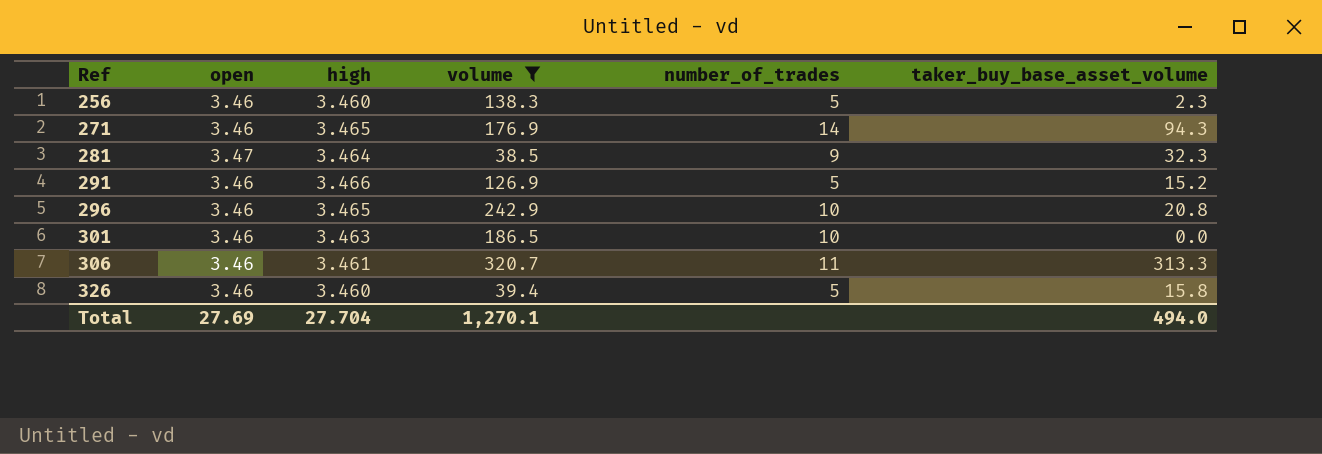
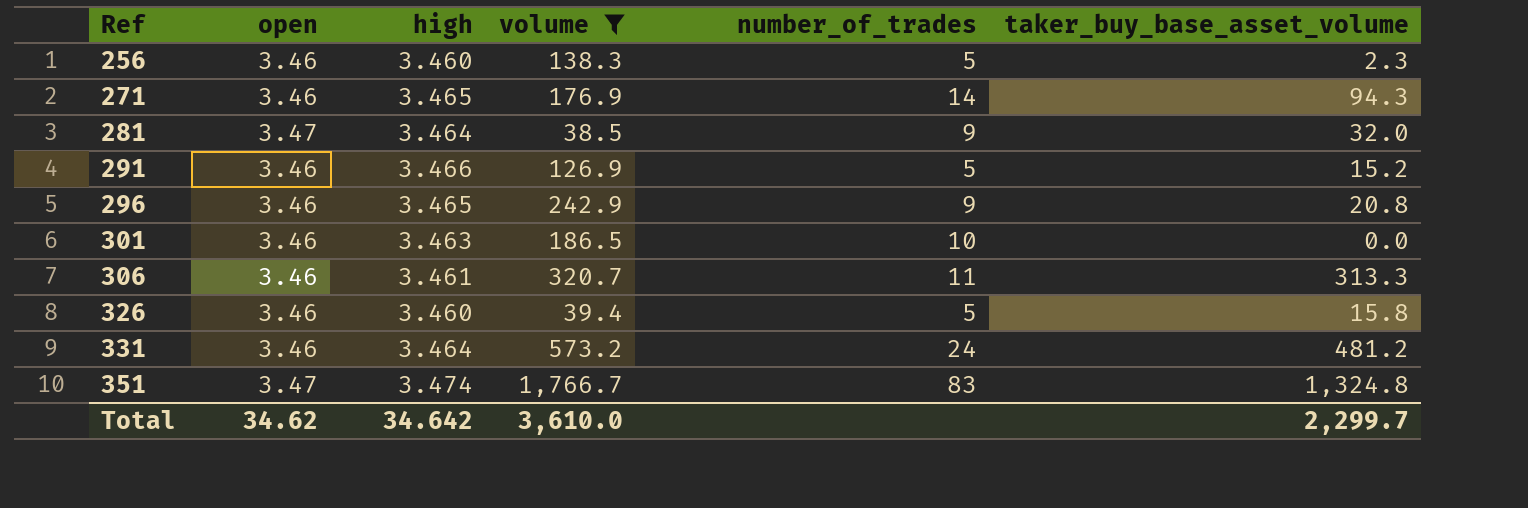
281 | taker_buy_base_asset_volume: 32.3 -> 32.0
296 | number_of_trades: 10 -> 9
row 331: none -> 3.46 | 3.464 | 573.2 | 24 | 481.2
row 351: none -> 3.47 | 3.474 | 1,766.7 | 83 | 1,324.8
Total | open: 27.69 -> 34.62
Total | high: 27.704 -> 34.642
Total | volume: 1,270.1 -> 3,610.0
Total | taker_buy_base_asset_volume: 494.0 -> 2,299.7

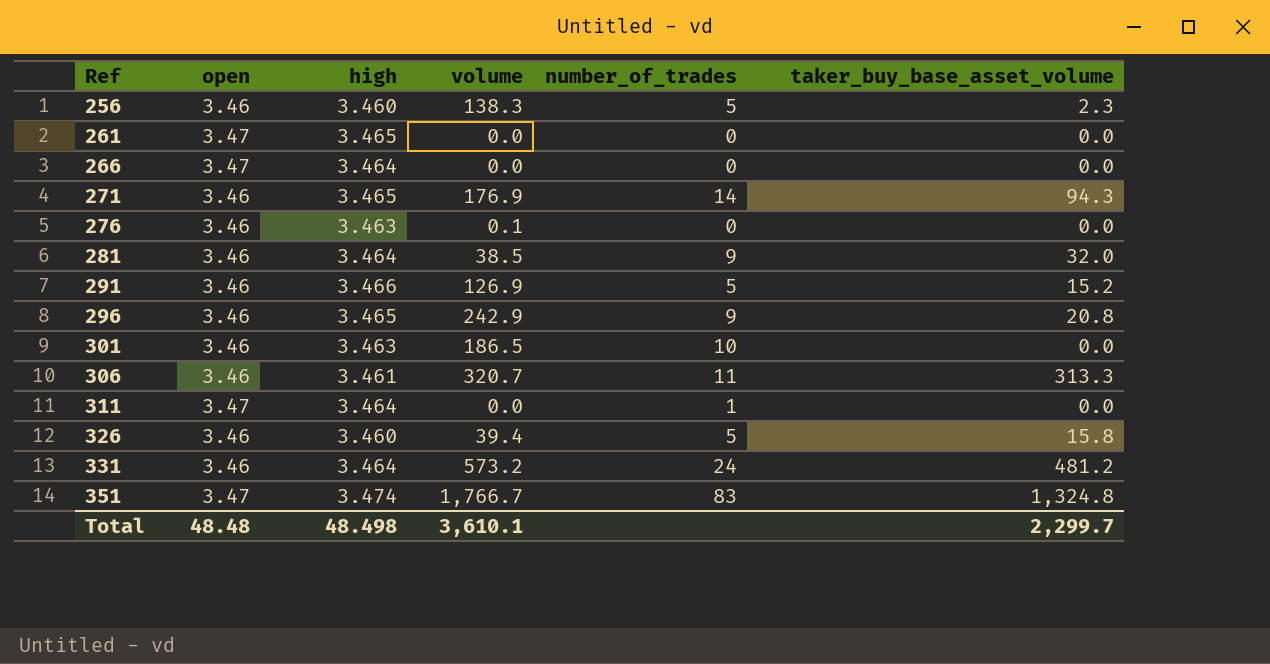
filter: volume >= 38.5 -> none
281 | open: 3.47 -> 3.46
Total | open: 34.62 -> 48.48
Total | high: 34.642 -> 48.498
Total | volume: 3,610.0 -> 3,610.1

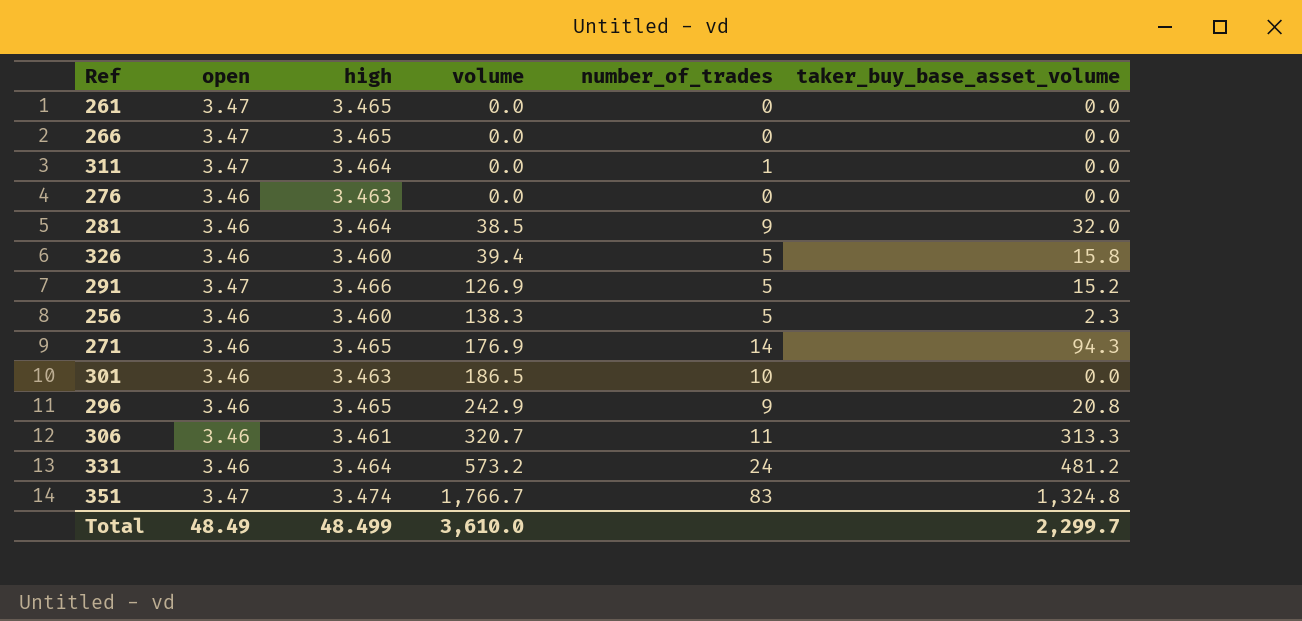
row order: Ref ascending -> volume ascending
266 | high: 3.464 -> 3.465
276 | volume: 0.1 -> 0.0
291 | open: 3.46 -> 3.47
Total | open: 48.48 -> 48.49
Total | high: 48.498 -> 48.499
Total | volume: 3,610.1 -> 3,610.0

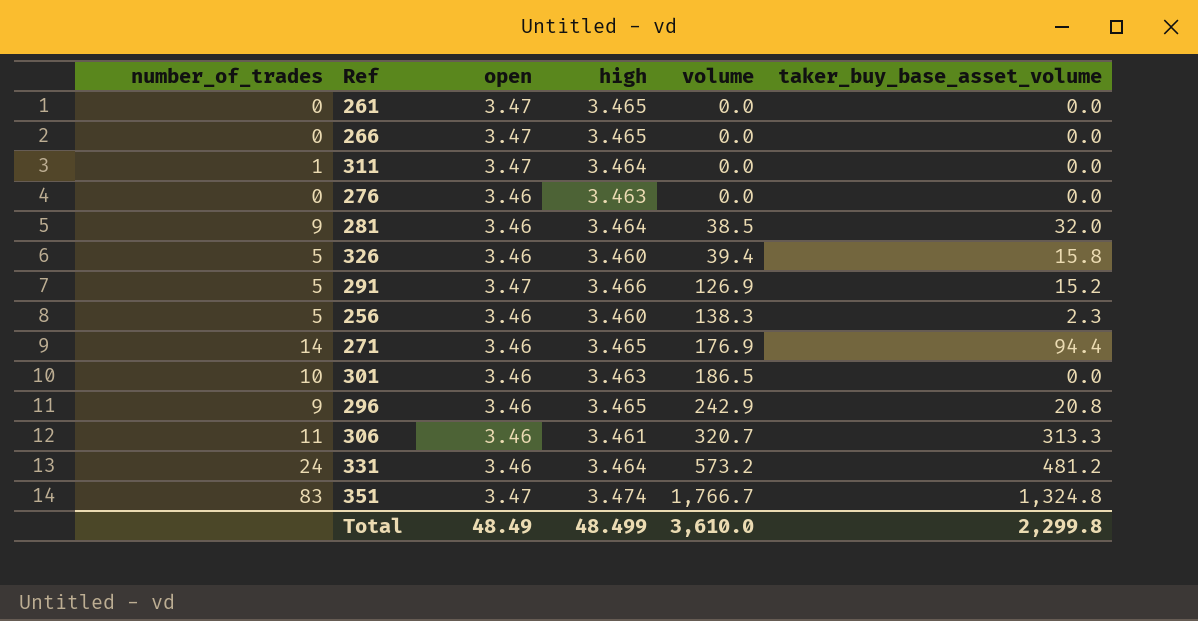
column number_of_trades | position: 5 -> 1
271 | taker_buy_base_asset_volume: 94.3 -> 94.4
Total | taker_buy_base_asset_volume: 2,299.7 -> 2,299.8

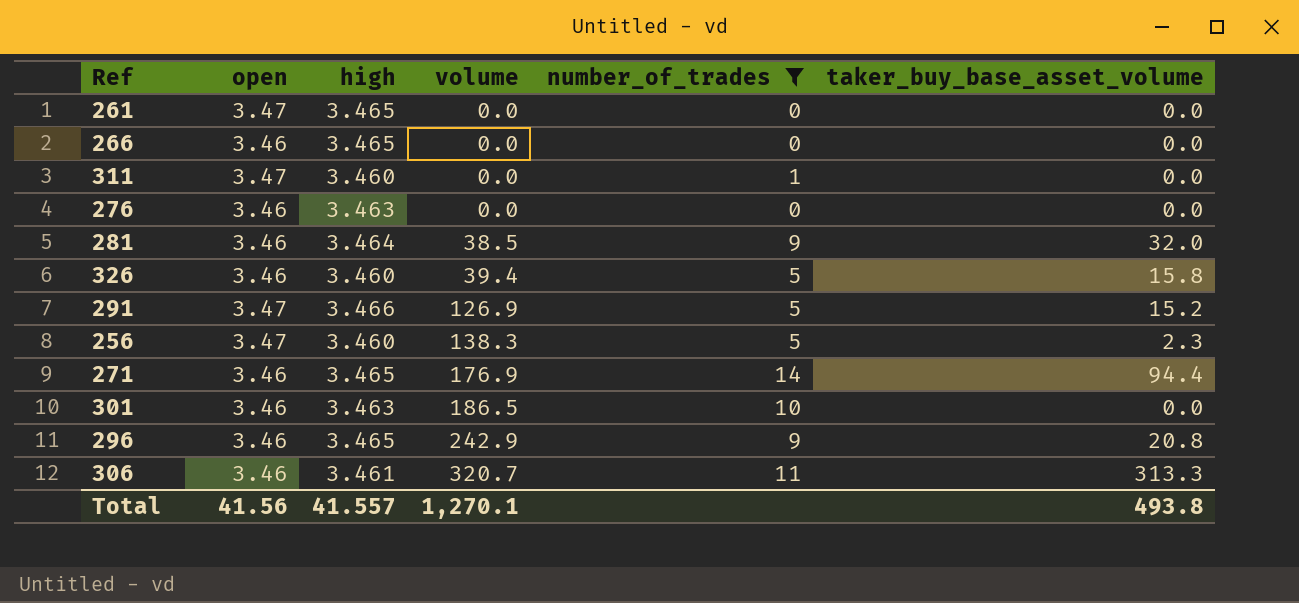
filter: none -> number_of_trades <= 14
column number_of_trades | position: 1 -> 5
266 | open: 3.47 -> 3.46
311 | high: 3.464 -> 3.460
256 | open: 3.46 -> 3.47
Total | open: 48.49 -> 41.56
Total | high: 48.499 -> 41.557
Total | volume: 3,610.0 -> 1,270.1
Total | taker_buy_base_asset_volume: 2,299.8 -> 493.8

